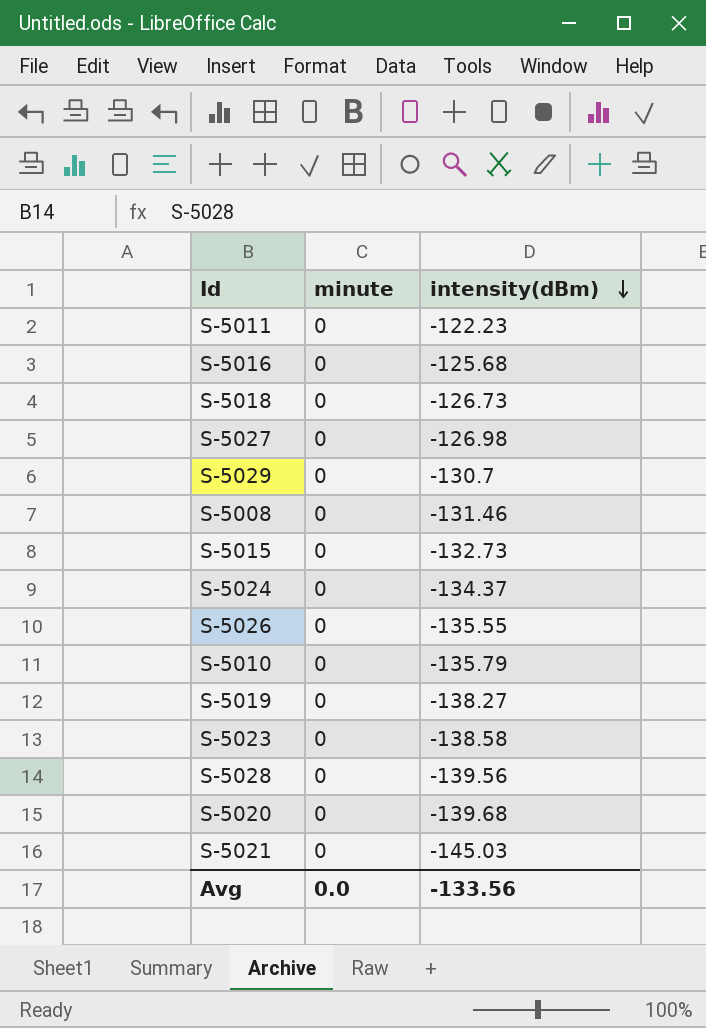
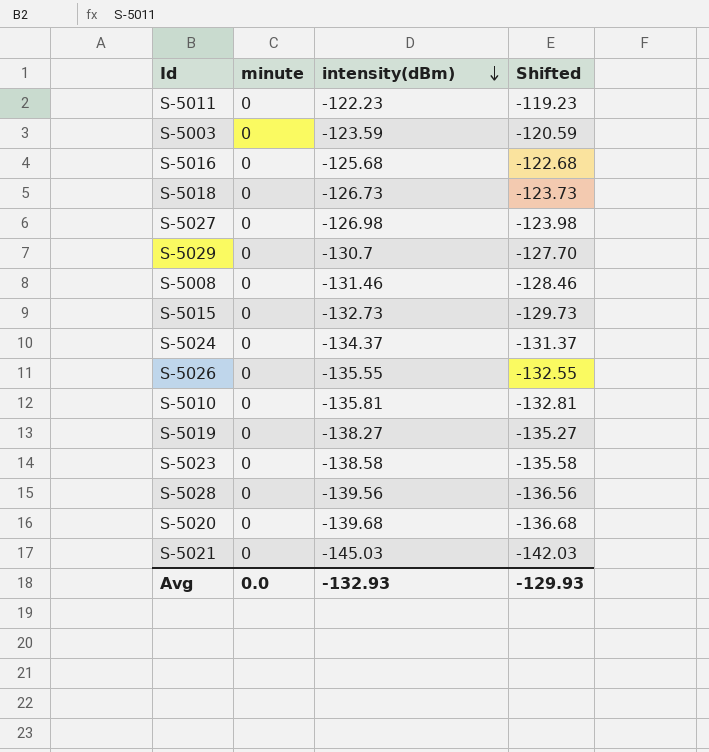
column Shifted | formula: none -> [intensity(dBm)] + 3
row S-5003: none -> 0 | -123.59 | -120.59
S-5010 | intensity(dBm): -135.79 -> -135.81
Avg | intensity(dBm): -133.56 -> -132.93

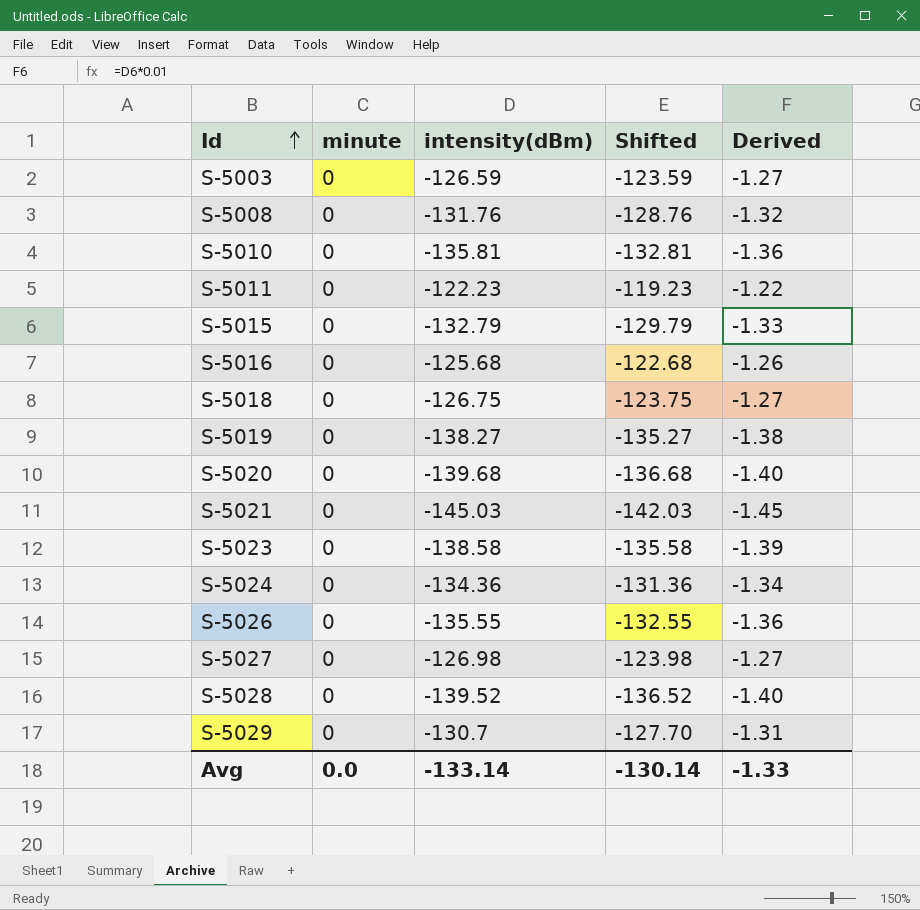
row order: intensity(dBm) descending -> Id ascending
column Derived | formula: none -> [intensity(dBm)] * 0.01
S-5003 | intensity(dBm): -123.59 -> -126.59
S-5003 | Shifted: -120.59 -> -123.59
S-5008 | intensity(dBm): -131.46 -> -131.76
S-5008 | Shifted: -128.46 -> -128.76
S-5015 | intensity(dBm): -132.73 -> -132.79
S-5015 | Shifted: -129.73 -> -129.79
S-5018 | intensity(dBm): -126.73 -> -126.75
S-5018 | Shifted: -123.73 -> -123.75
S-5024 | intensity(dBm): -134.37 -> -134.36
S-5024 | Shifted: -131.37 -> -131.36
S-5028 | intensity(dBm): -139.56 -> -139.52
S-5028 | Shifted: -136.56 -> -136.52
Avg | intensity(dBm): -132.93 -> -133.14
Avg | Shifted: -129.93 -> -130.14

